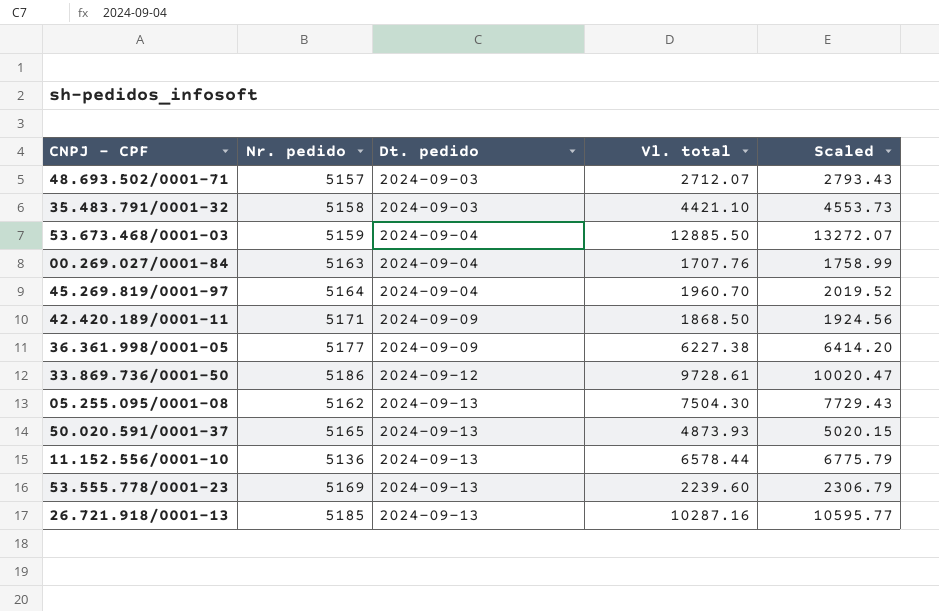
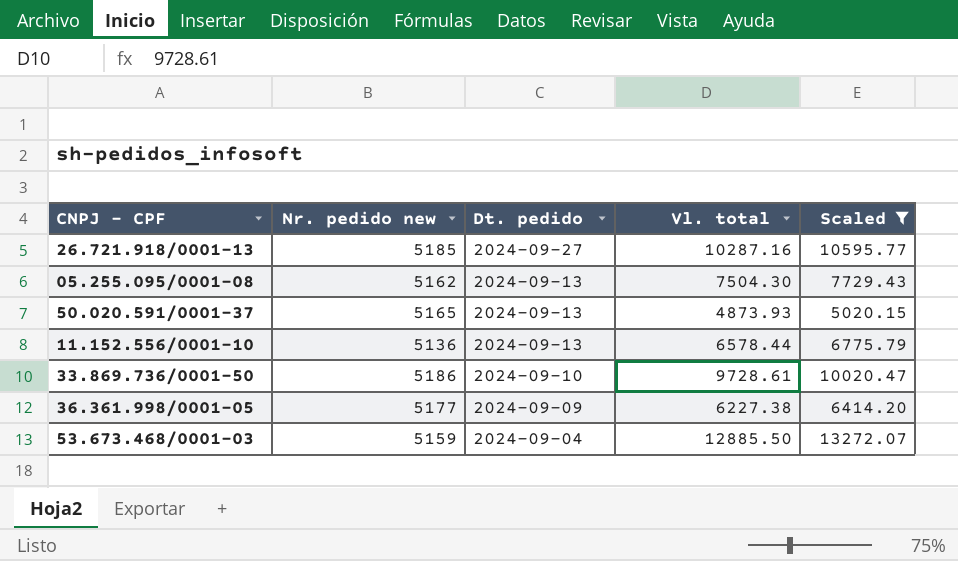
filter: none -> Scaled >= 5020.15
row order: Dt. pedido ascending -> Dt. pedido descending
column name: Nr. pedido -> Nr. pedido new
26.721.918/0001-13 | Dt. pedido: 2024-09-13 -> 2024-09-27
33.869.736/0001-50 | Dt. pedido: 2024-09-12 -> 2024-09-10

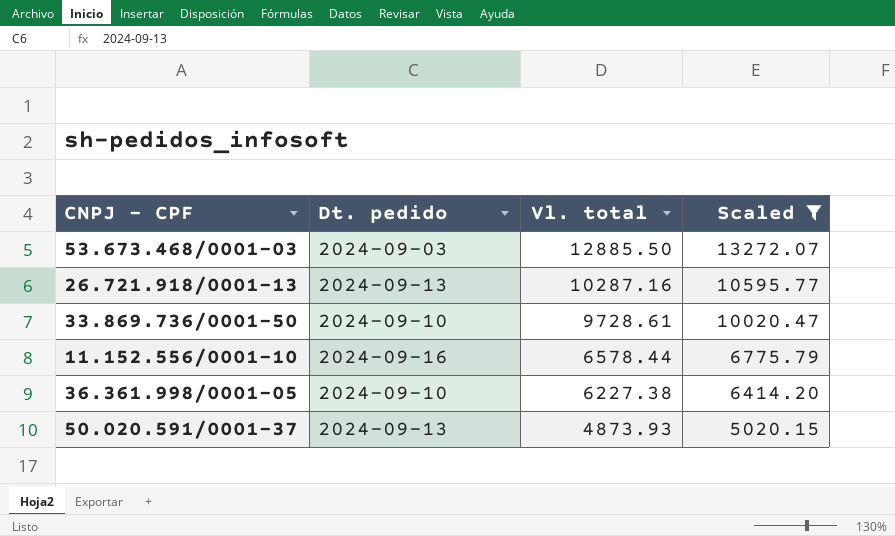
row order: Dt. pedido descending -> Vl. total descending
column Nr. pedido new | position: 2 -> none
row 05.255.095/0001-08: 5162 | 2024-09-13 | 7504.30 | 7729.43 -> none
53.673.468/0001-03 | Dt. pedido: 2024-09-04 -> 2024-09-03
26.721.918/0001-13 | Dt. pedido: 2024-09-27 -> 2024-09-13
11.152.556/0001-10 | Dt. pedido: 2024-09-13 -> 2024-09-16
36.361.998/0001-05 | Dt. pedido: 2024-09-09 -> 2024-09-10

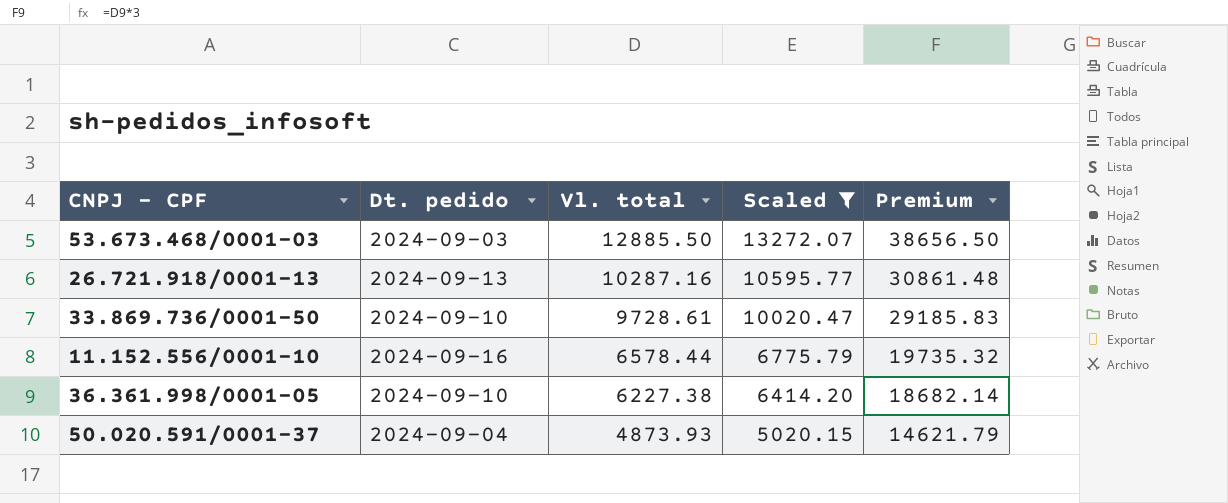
column Premium | formula: none -> [Vl. total] * 3
50.020.591/0001-37 | Dt. pedido: 2024-09-13 -> 2024-09-04

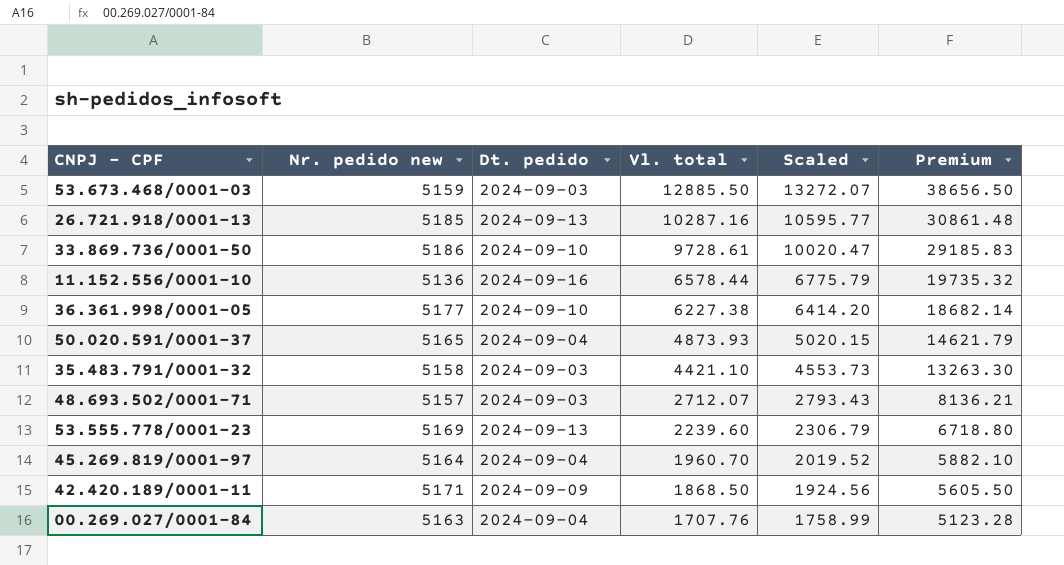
filter: Scaled >= 5020.15 -> none
column Nr. pedido new | position: none -> 2

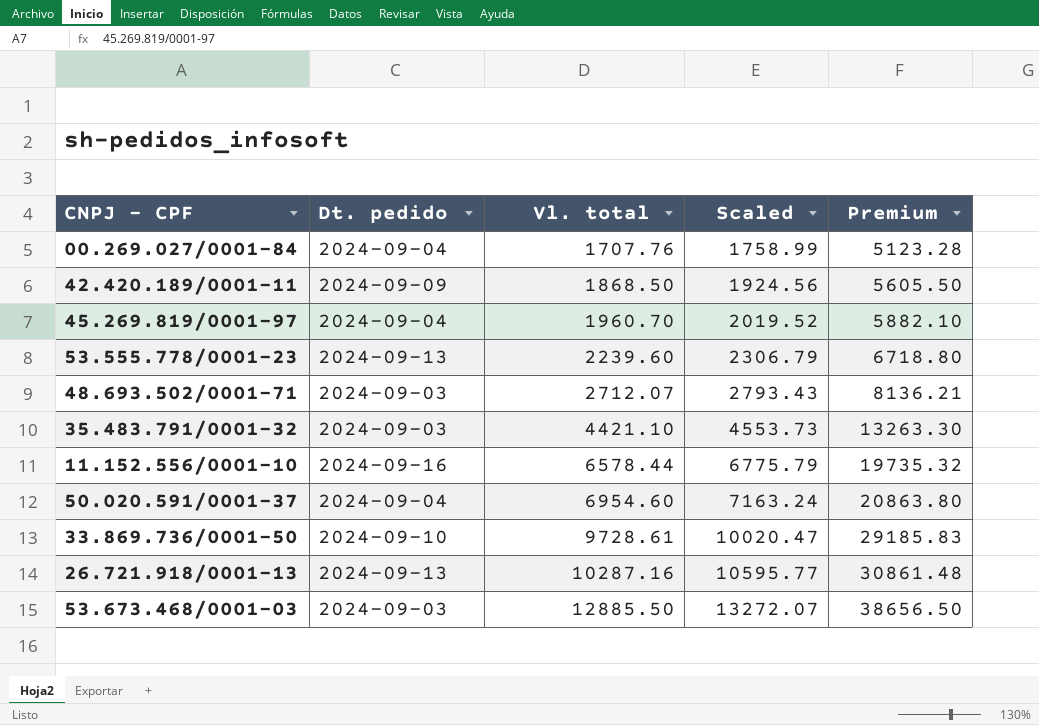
row order: Vl. total descending -> Vl. total ascending
column Nr. pedido new | position: 2 -> none
row 36.361.998/0001-05: 5177 | 2024-09-10 | 6227.38 | 6414.20 | 18682.14 -> none
50.020.591/0001-37 | Vl. total: 4873.93 -> 6954.60
50.020.591/0001-37 | Scaled: 5020.15 -> 7163.24
50.020.591/0001-37 | Premium: 14621.79 -> 20863.80

